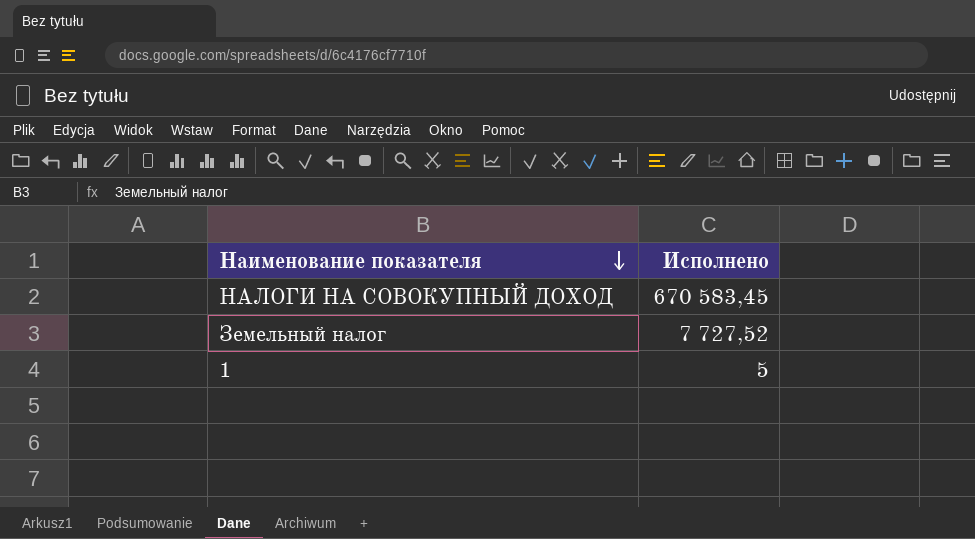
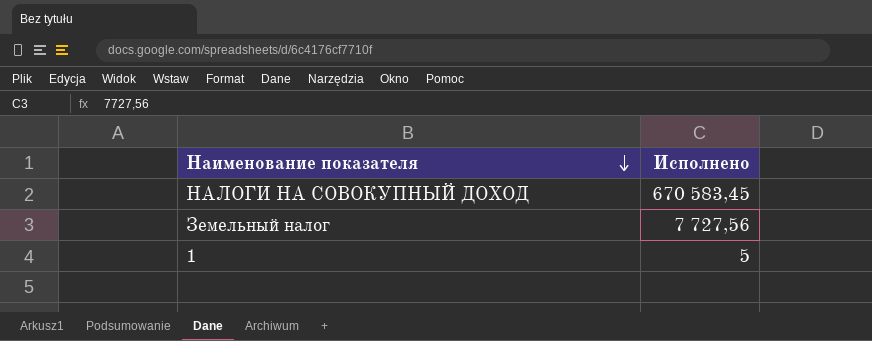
Земельный налог | Исполнено: 7 727,52 -> 7 727,56

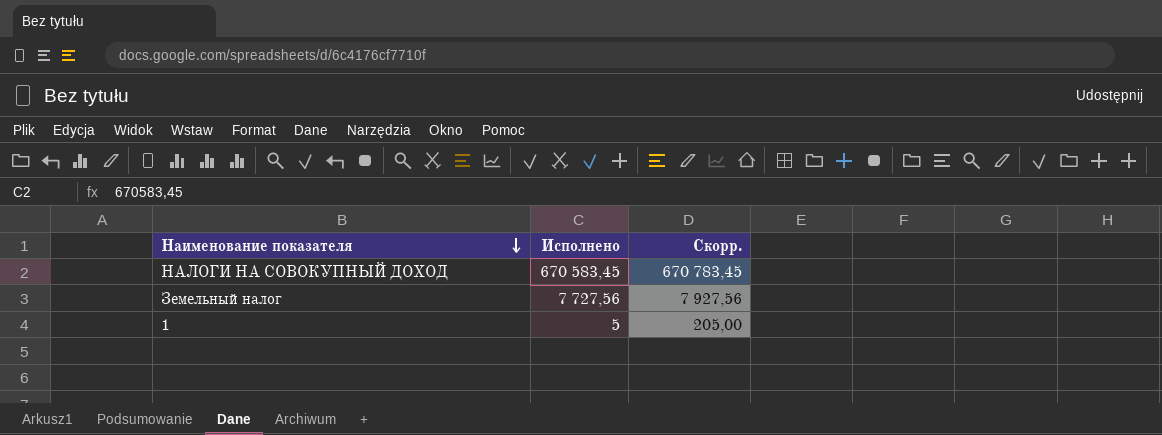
column Скорр. | formula: none -> [Исполнено] + 200

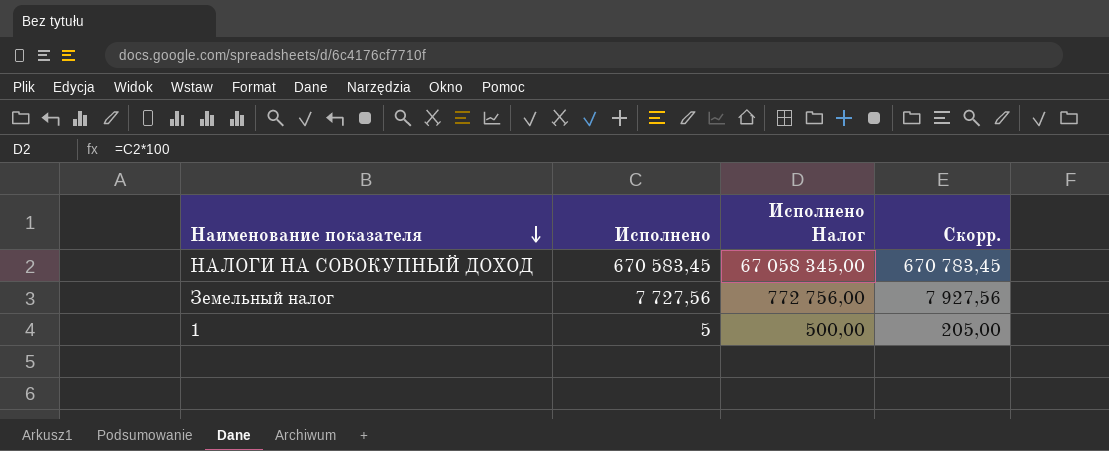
column Исполнено Налог | formula: none -> [Исполнено] * 100

